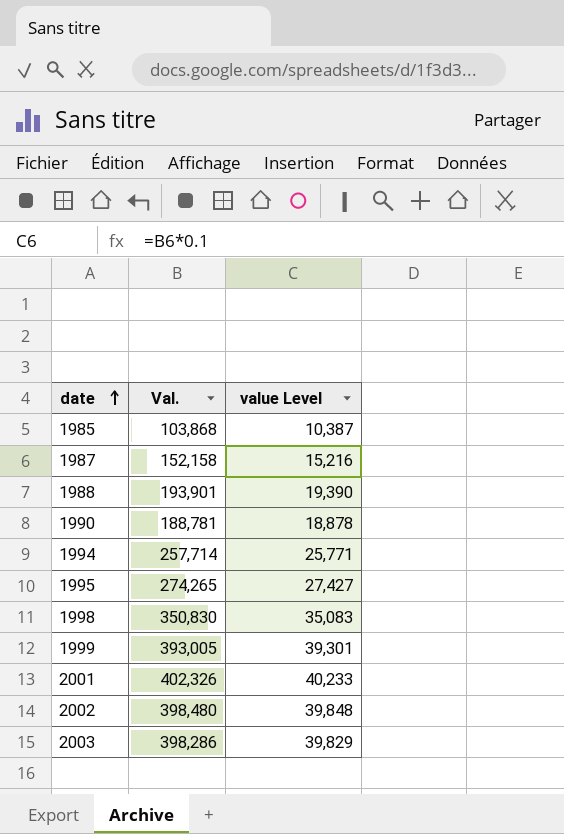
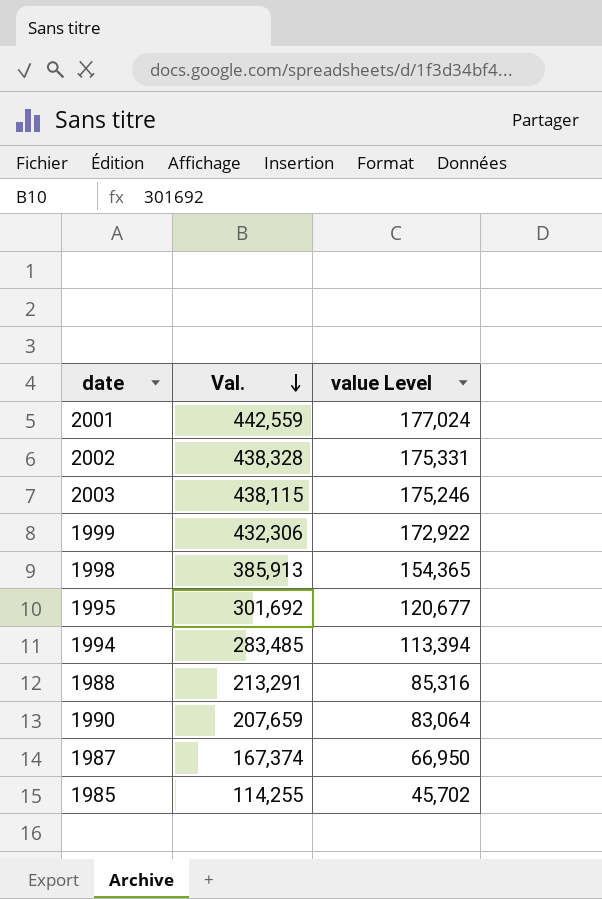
row order: date ascending -> Val. descending
column value Level | formula: [Val.] * 0.1 -> [Val.] * 0.4
2001 | Val.: 402,326 -> 442,559
2002 | Val.: 398,480 -> 438,328
2003 | Val.: 398,286 -> 438,115
1999 | Val.: 393,005 -> 432,306
1998 | Val.: 350,830 -> 385,913
1995 | Val.: 274,265 -> 301,692
1994 | Val.: 257,714 -> 283,485
1988 | Val.: 193,901 -> 213,291
1990 | Val.: 188,781 -> 207,659
1987 | Val.: 152,158 -> 167,374
1985 | Val.: 103,868 -> 114,255

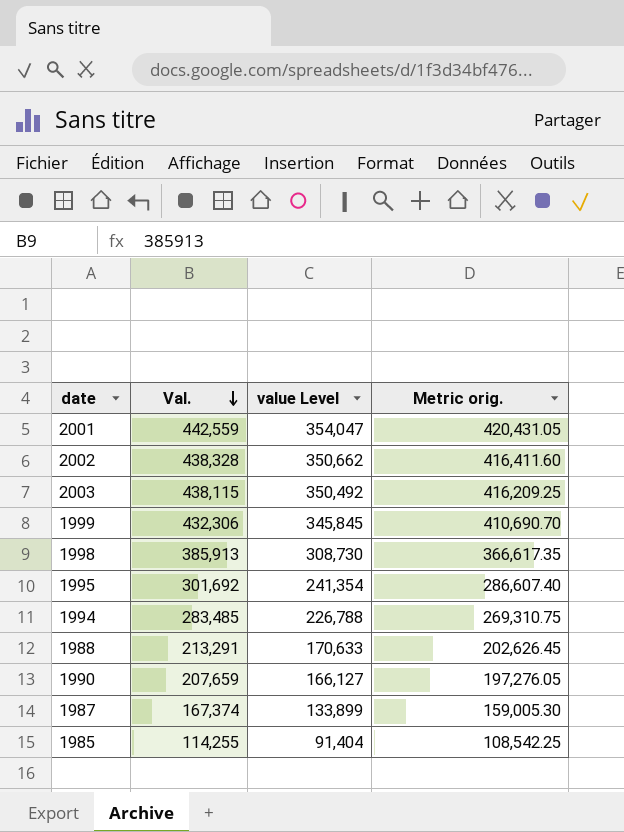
column value Level | formula: [Val.] * 0.4 -> [Val.] * 0.8
column Metric orig. | formula: none -> [Val.] * 0.95

